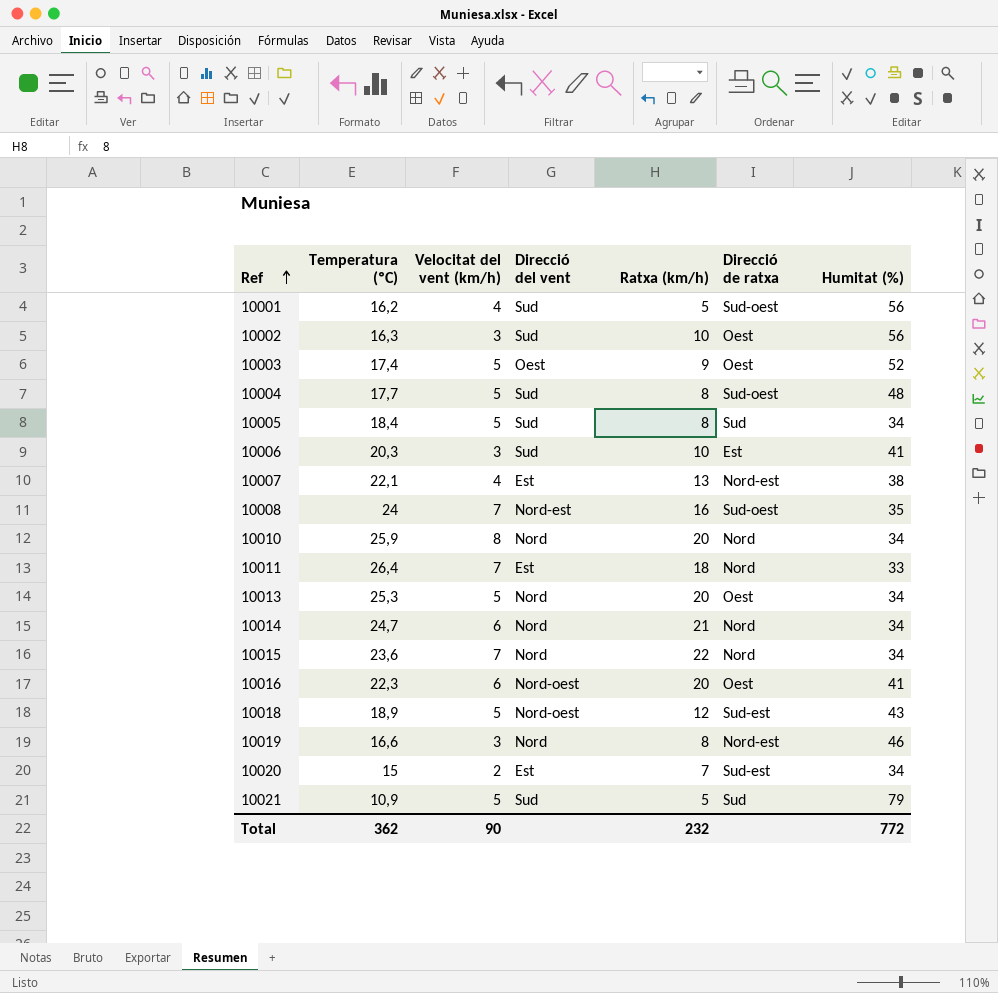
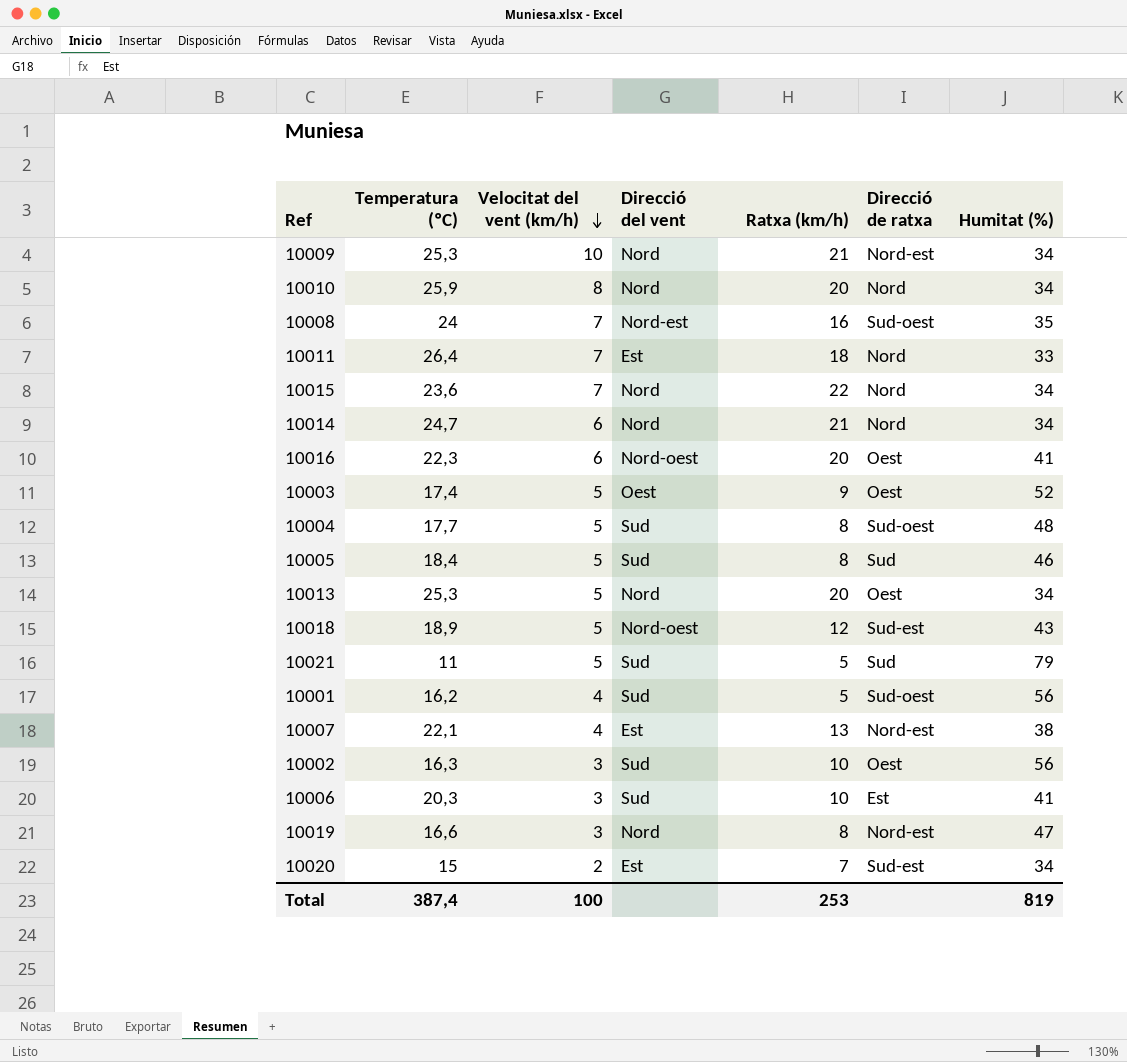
row order: Ref ascending -> Velocitat del vent (km/h) descending
row 10009: none -> 25,3 | 10 | Nord | 21 | Nord-est | 34
10005 | Humitat (%): 34 -> 46
10021 | Temperatura (ºC): 10,9 -> 11
10019 | Humitat (%): 46 -> 47
Total | Temperatura (ºC): 362 -> 387,4
Total | Velocitat del vent (km/h): 90 -> 100
Total | Ratxa (km/h): 232 -> 253
Total | Humitat (%): 772 -> 819

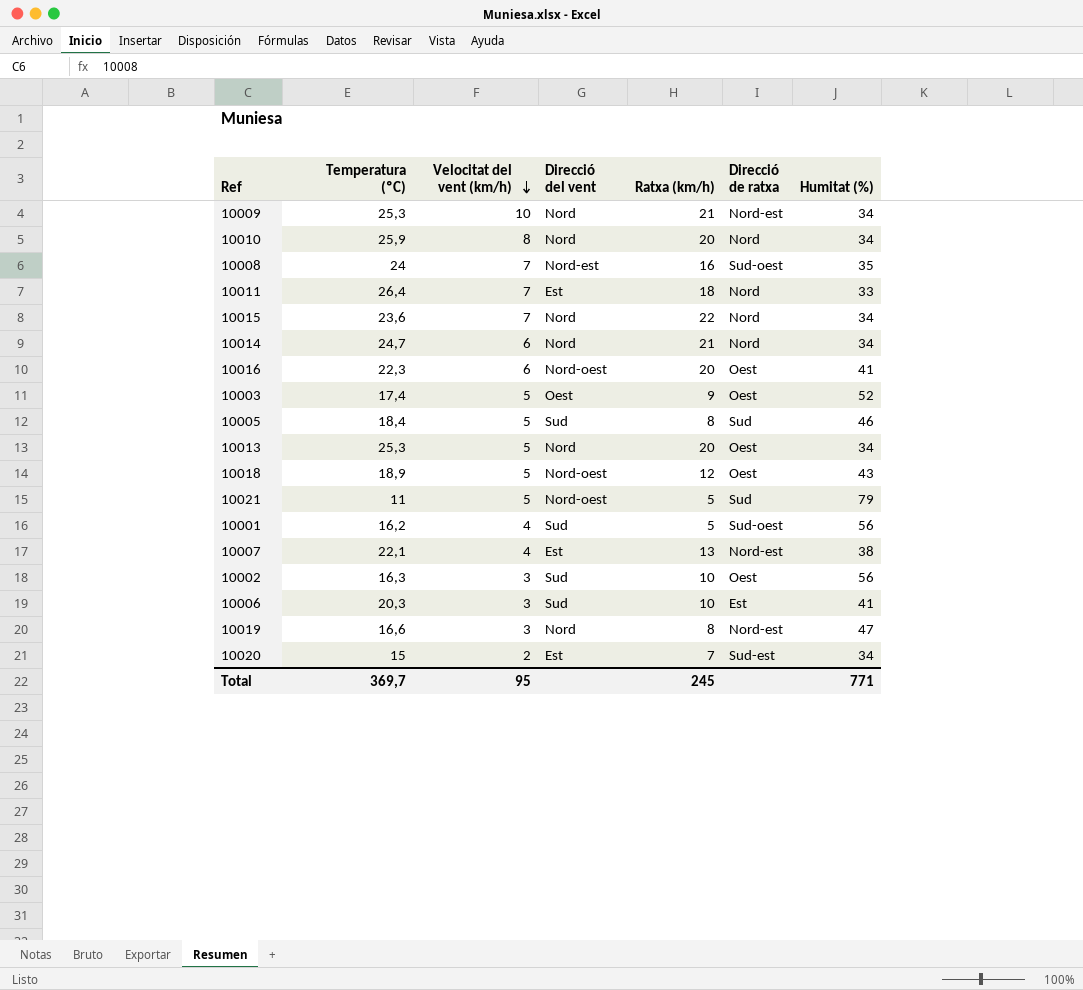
row 10004: 17,7 | 5 | Sud | 8 | Sud-oest | 48 -> none
10018 | Direcció de ratxa: Sud-est -> Oest
10021 | Direcció del vent: Sud -> Nord-oest
Total | Temperatura (ºC): 387,4 -> 369,7
Total | Velocitat del vent (km/h): 100 -> 95
Total | Ratxa (km/h): 253 -> 245
Total | Humitat (%): 819 -> 771

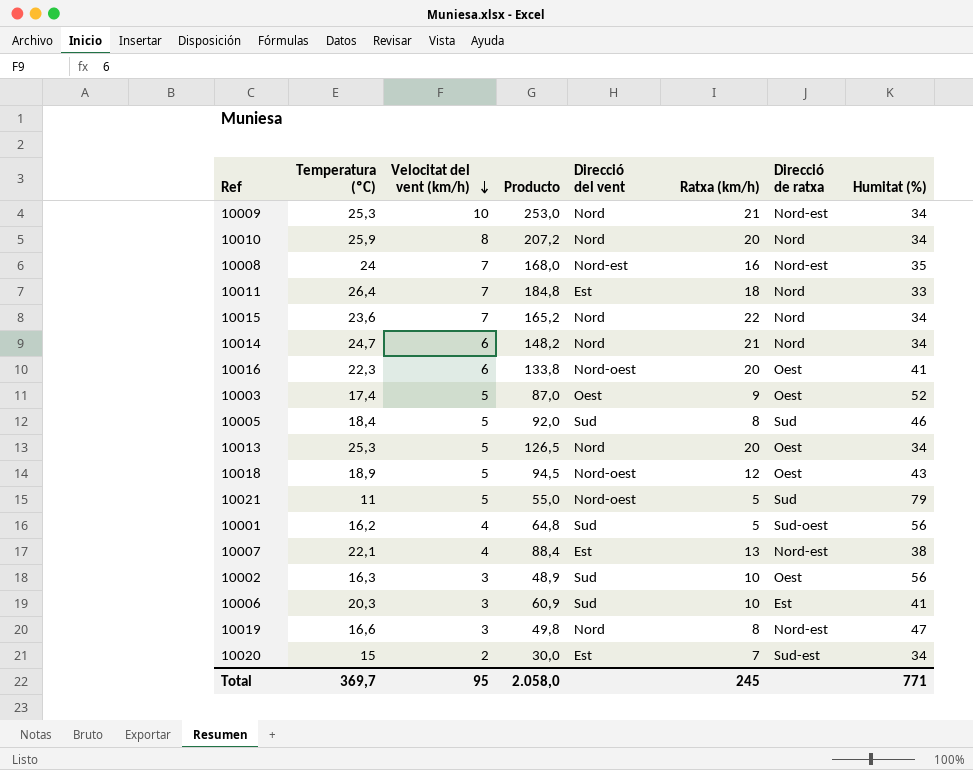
column Producto | formula: none -> [Temperatura (ºC)] * [Velocitat del vent (km/h)]
10008 | Direcció de ratxa: Sud-oest -> Nord-est

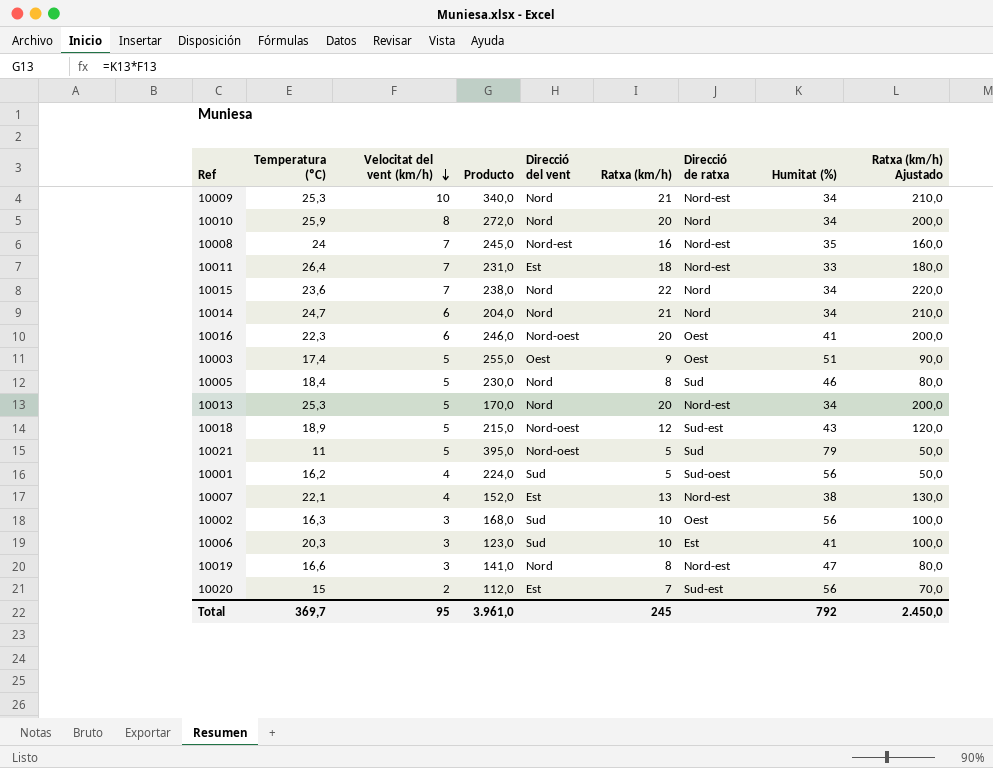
column Producto | formula: [Temperatura (ºC)] * [Velocitat del vent (km/h)] -> [Velocitat del vent (km/h)] * [Humitat (%)]
column Ratxa (km/h) Ajustado | formula: none -> [Ratxa (km/h)] * 10
10011 | Direcció de ratxa: Nord -> Nord-est
10003 | Humitat (%): 52 -> 51
10005 | Direcció del vent: Sud -> Nord
10013 | Direcció de ratxa: Oest -> Nord-est
10018 | Direcció de ratxa: Oest -> Sud-est
10020 | Humitat (%): 34 -> 56
Total | Producto: 2.058,0 -> 3.961,0
Total | Humitat (%): 771 -> 792

